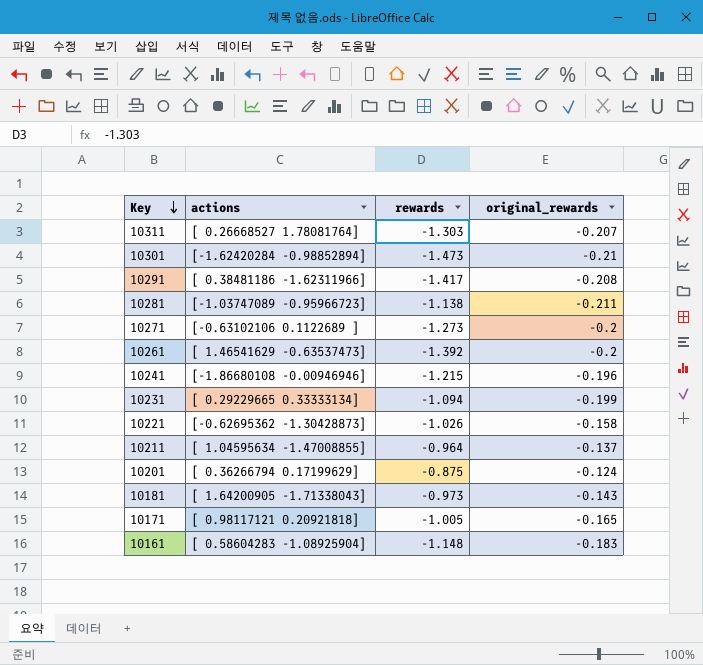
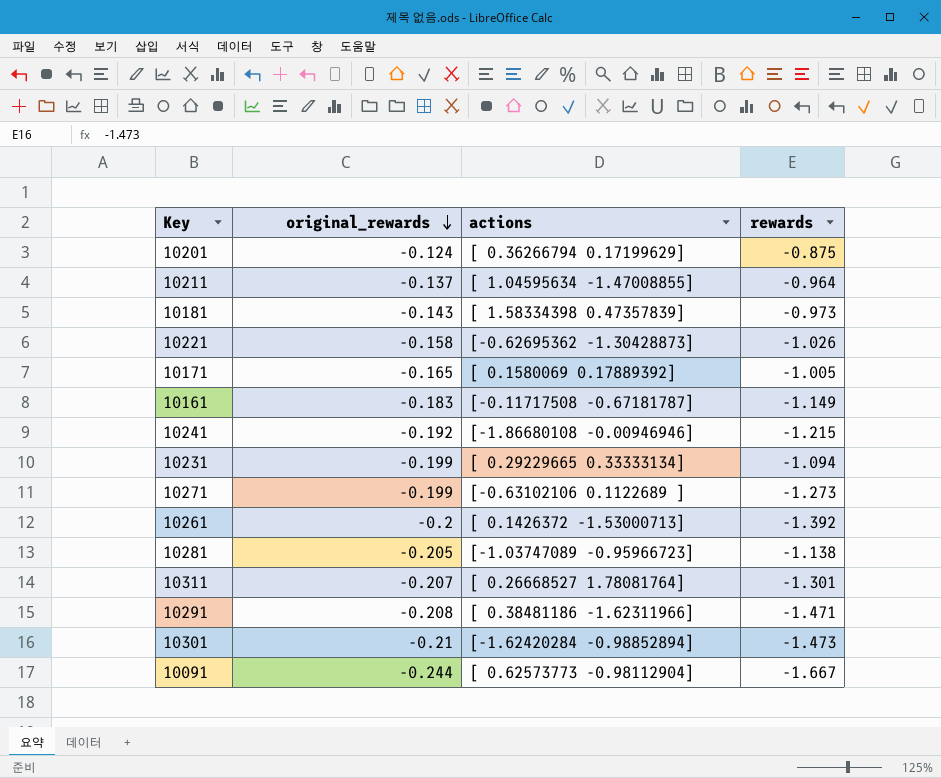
row order: Key descending -> original_rewards descending
column original_rewards | position: 4 -> 2
10181 | actions: [ 1.64200905 -1.71338043] -> [ 1.58334398 0.47357839]
10171 | actions: [ 0.98117121 0.20921818] -> [ 0.1580069 0.17889392]
10161 | actions: [ 0.58604283 -1.08925904] -> [-0.11717508 -0.67181787]
10161 | rewards: -1.148 -> -1.149
10241 | original_rewards: -0.196 -> -0.192
10271 | original_rewards: -0.2 -> -0.199
10261 | actions: [ 1.46541629 -0.63537473] -> [ 0.1426372 -1.53000713]
10281 | original_rewards: -0.211 -> -0.205
10311 | rewards: -1.303 -> -1.301
10291 | rewards: -1.417 -> -1.471
row 10091: none -> -0.244 | [ 0.62573773 -0.98112904] | -1.667

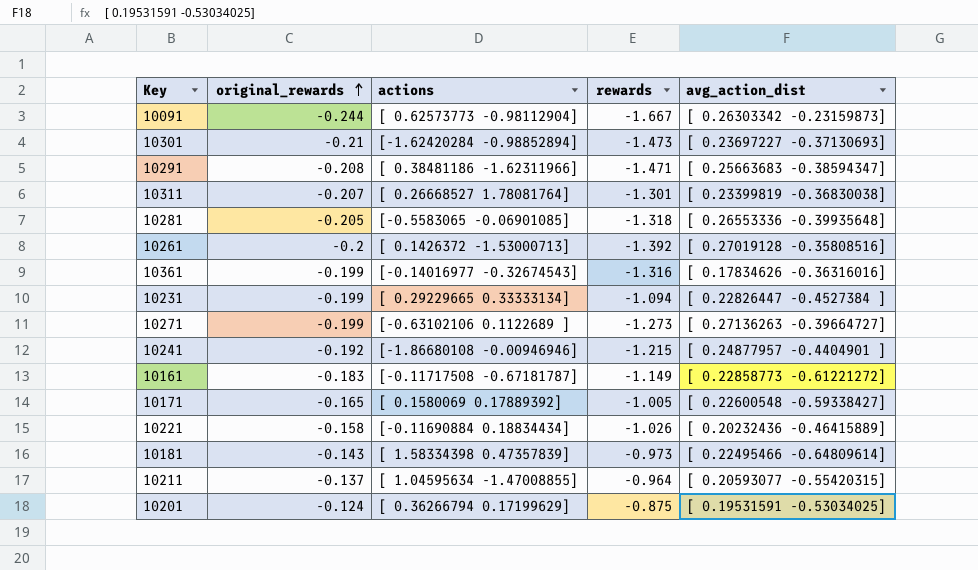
row order: original_rewards descending -> original_rewards ascending
column avg_action_dist | position: none -> 5
10281 | actions: [-1.03747089 -0.95966723] -> [-0.5583065 -0.06901085]
10281 | rewards: -1.138 -> -1.318
row 10361: none -> -0.199 | [-0.14016977 -0.32674543] | -1.316 | [ 0.17834626 -0.36316016]
10221 | actions: [-0.62695362 -1.30428873] -> [-0.11690884 0.18834434]

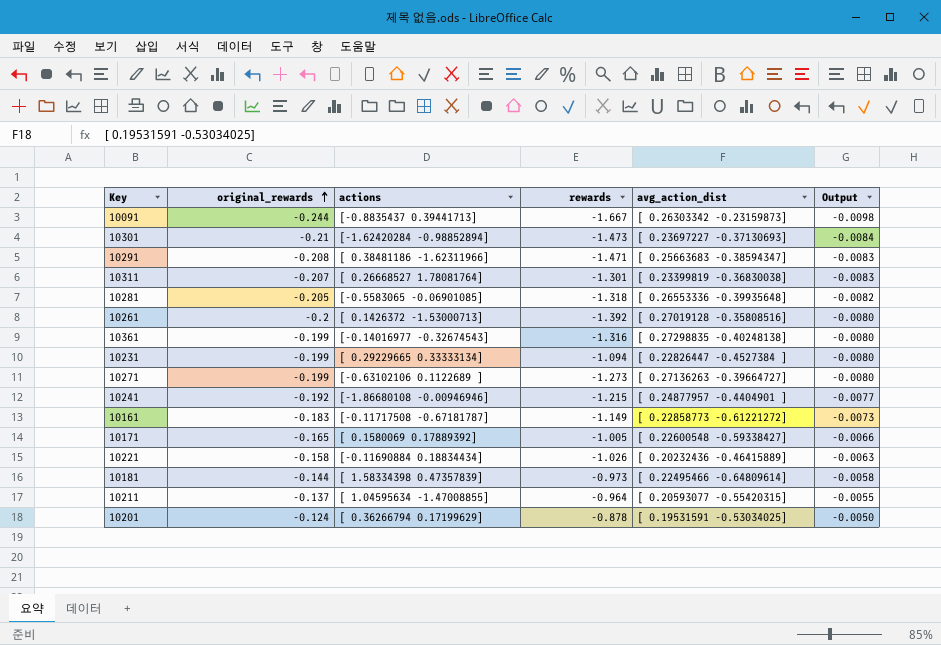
column Output | formula: none -> [original_rewards] * 0.04
10091 | actions: [ 0.62573773 -0.98112904] -> [-0.8835437 0.39441713]
10361 | avg_action_dist: [ 0.17834626 -0.36316016] -> [ 0.27298835 -0.40248138]
10181 | original_rewards: -0.143 -> -0.144
10201 | rewards: -0.875 -> -0.878

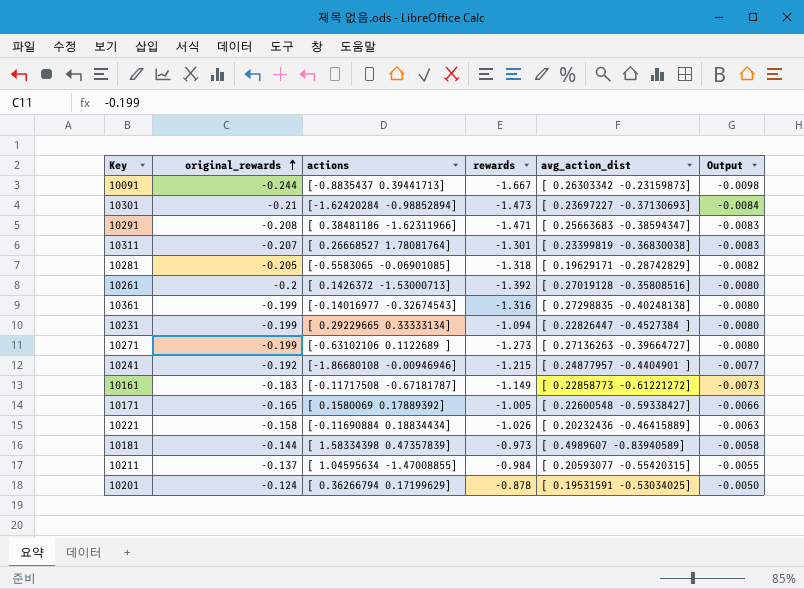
10281 | avg_action_dist: [ 0.26553336 -0.39935648] -> [ 0.19629171 -0.28742829]
10181 | avg_action_dist: [ 0.22495466 -0.64809614] -> [ 0.4989607 -0.83940589]
10211 | rewards: -0.964 -> -0.984

